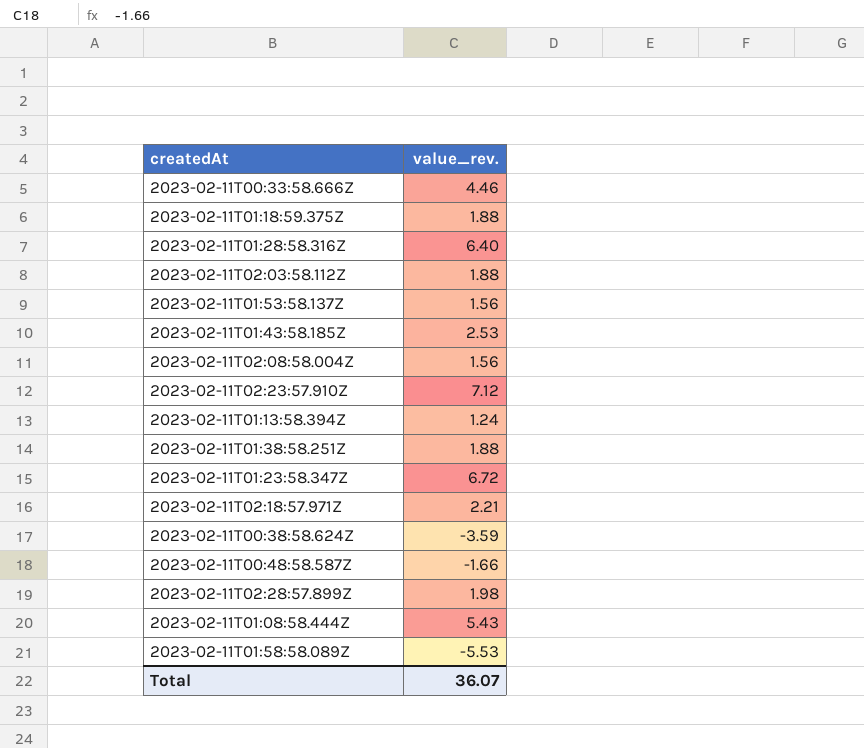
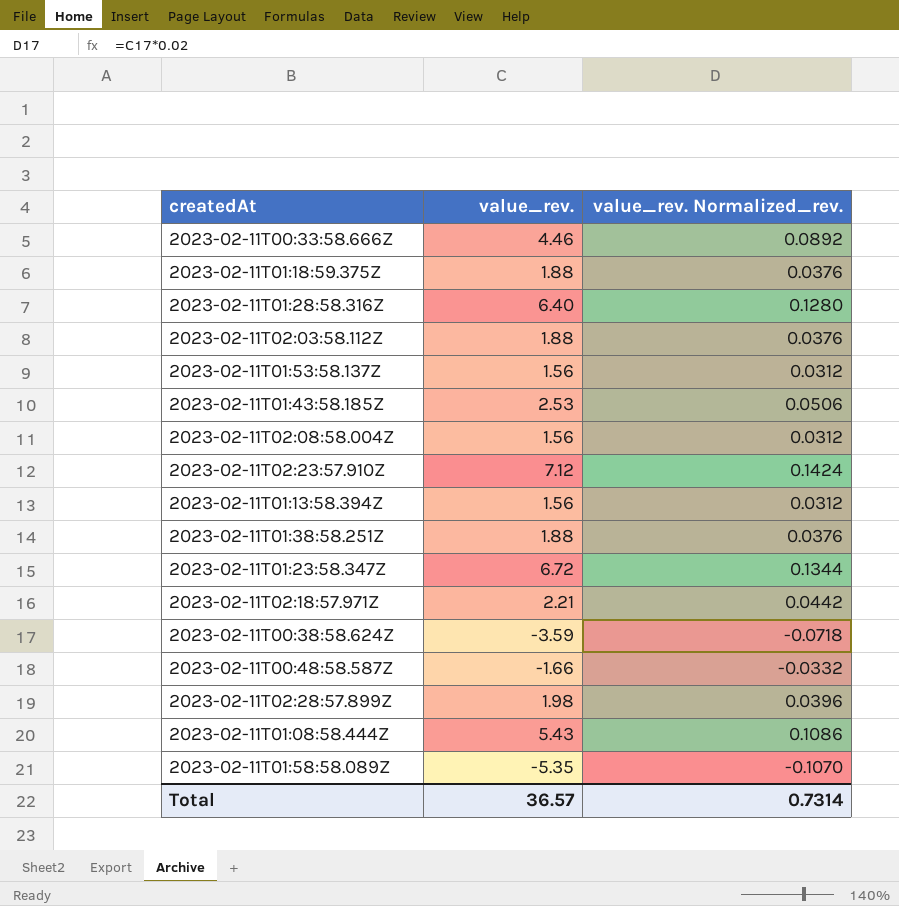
column value_rev. Normalized_rev. | formula: none -> [value_rev.] * 0.02
2023-02-11T01:13:58.394Z | value_rev.: 1.24 -> 1.56
2023-02-11T01:58:58.089Z | value_rev.: -5.53 -> -5.35
Total | value_rev.: 36.07 -> 36.57

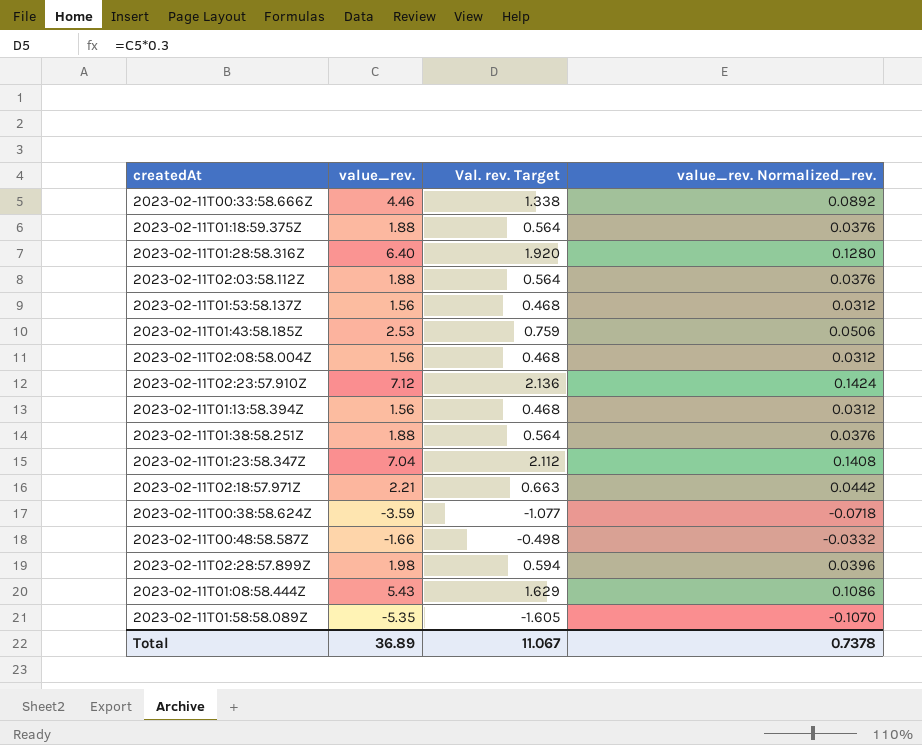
column Val. rev. Target | formula: none -> [value_rev.] * 0.3
2023-02-11T01:23:58.347Z | value_rev.: 6.72 -> 7.04
2023-02-11T01:23:58.347Z | value_rev. Normalized_rev.: 0.1344 -> 0.1408
Total | value_rev.: 36.57 -> 36.89
Total | value_rev. Normalized_rev.: 0.7314 -> 0.7378

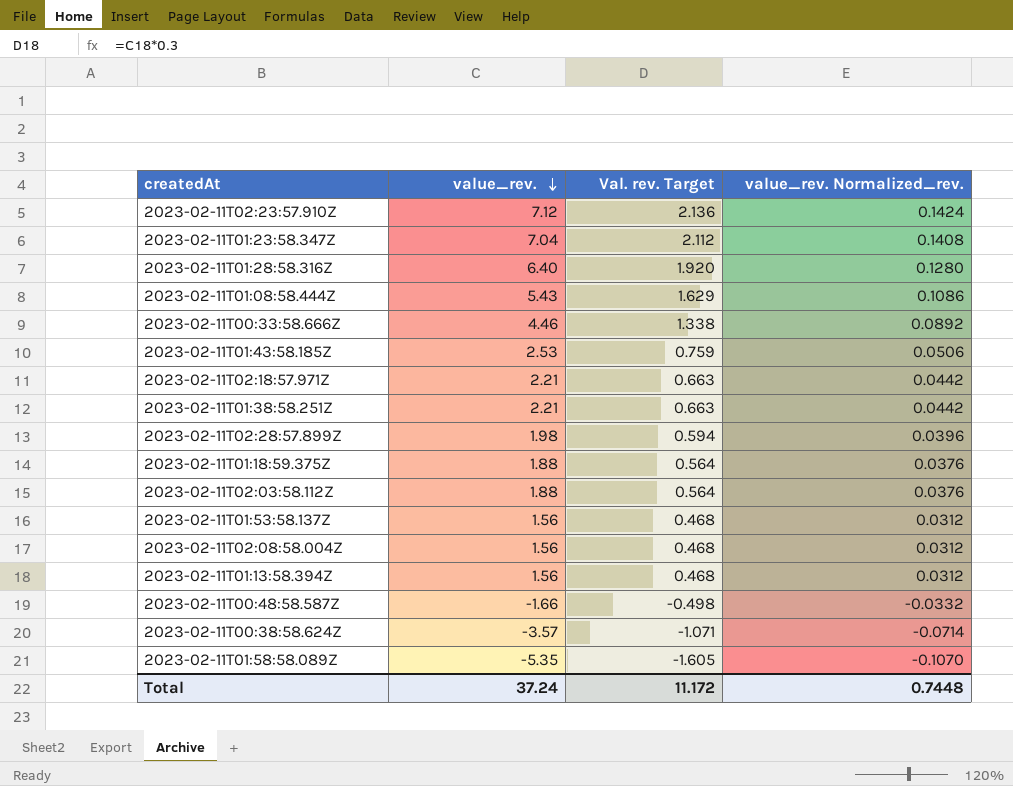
row order: none -> value_rev. descending
2023-02-11T01:38:58.251Z | value_rev.: 1.88 -> 2.21
2023-02-11T01:38:58.251Z | Val. rev. Target: 0.564 -> 0.663
2023-02-11T01:38:58.251Z | value_rev. Normalized_rev.: 0.0376 -> 0.0442
2023-02-11T00:38:58.624Z | value_rev.: -3.59 -> -3.57
2023-02-11T00:38:58.624Z | Val. rev. Target: -1.077 -> -1.071
2023-02-11T00:38:58.624Z | value_rev. Normalized_rev.: -0.0718 -> -0.0714
Total | value_rev.: 36.89 -> 37.24
Total | Val. rev. Target: 11.067 -> 11.172
Total | value_rev. Normalized_rev.: 0.7378 -> 0.7448

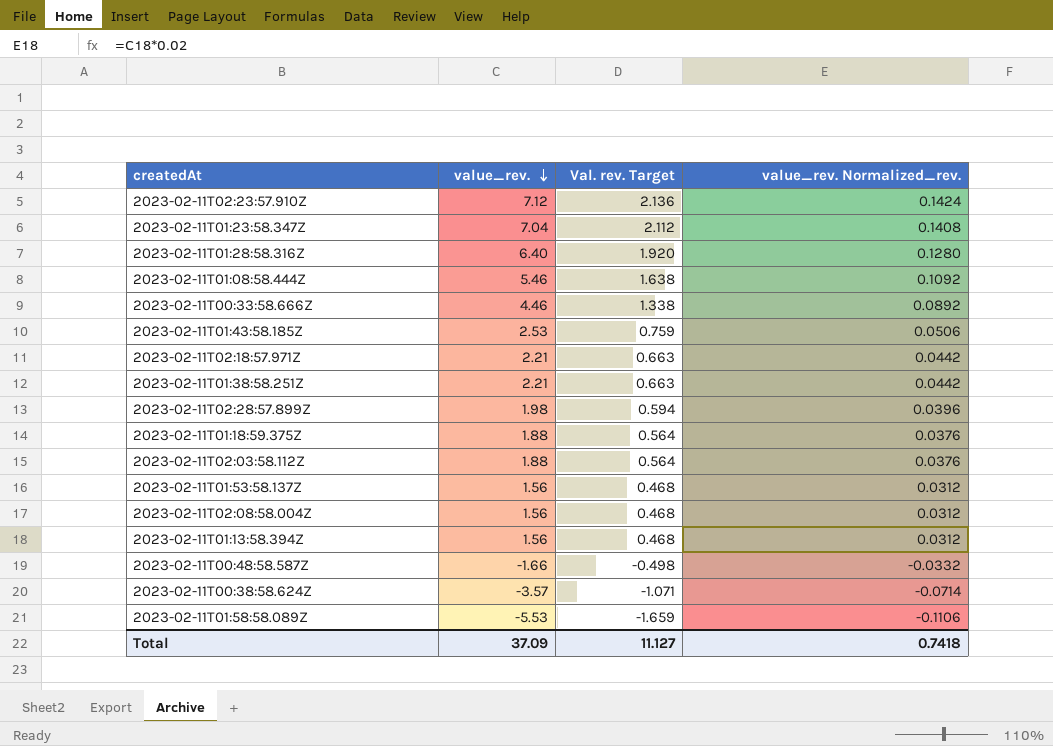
2023-02-11T01:08:58.444Z | value_rev.: 5.43 -> 5.46
2023-02-11T01:08:58.444Z | Val. rev. Target: 1.629 -> 1.638
2023-02-11T01:08:58.444Z | value_rev. Normalized_rev.: 0.1086 -> 0.1092
2023-02-11T01:58:58.089Z | value_rev.: -5.35 -> -5.53
2023-02-11T01:58:58.089Z | Val. rev. Target: -1.605 -> -1.659
2023-02-11T01:58:58.089Z | value_rev. Normalized_rev.: -0.1070 -> -0.1106
Total | value_rev.: 37.24 -> 37.09
Total | Val. rev. Target: 11.172 -> 11.127
Total | value_rev. Normalized_rev.: 0.7448 -> 0.7418

